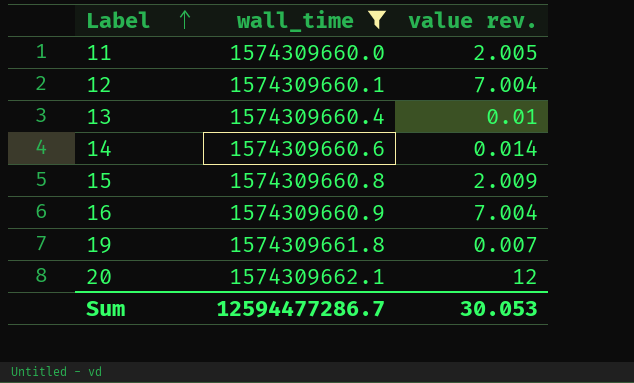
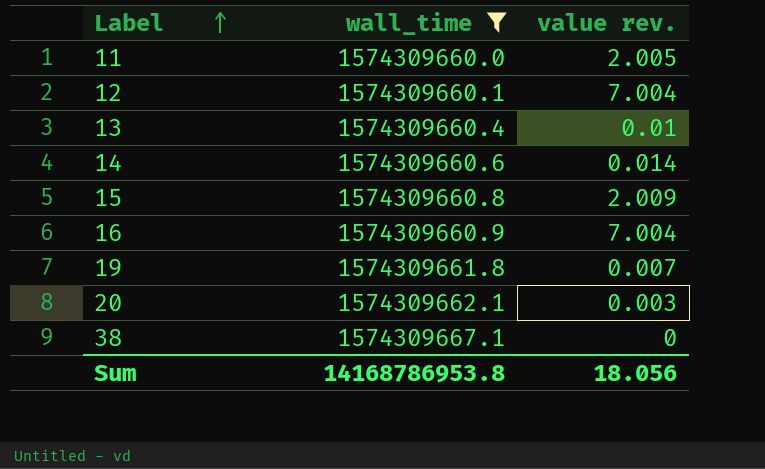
20 | value rev.: 12 -> 0.003
row 38: none -> 1574309667.1 | 0
Sum | wall_time: 12594477286.7 -> 14168786953.8
Sum | value rev.: 30.053 -> 18.056

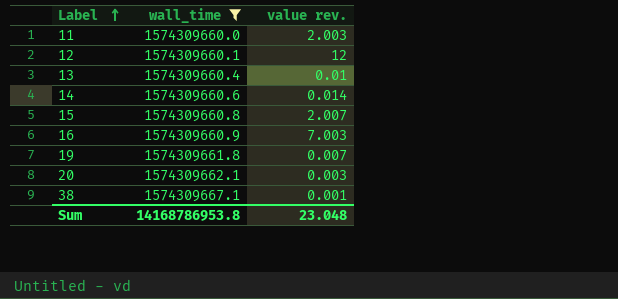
11 | value rev.: 2.005 -> 2.003
12 | value rev.: 7.004 -> 12
15 | value rev.: 2.009 -> 2.007
16 | value rev.: 7.004 -> 7.003
38 | value rev.: 0 -> 0.001
Sum | value rev.: 18.056 -> 23.048

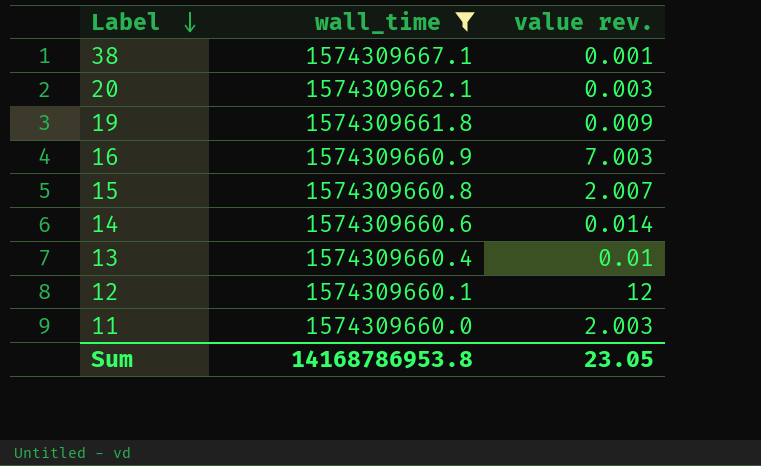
row order: Label ascending -> Label descending
19 | value rev.: 0.007 -> 0.009
Sum | value rev.: 23.048 -> 23.05

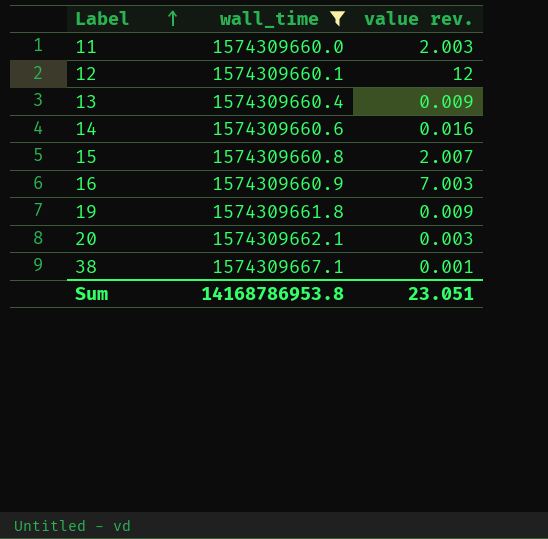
row order: Label descending -> Label ascending
13 | value rev.: 0.01 -> 0.009
14 | value rev.: 0.014 -> 0.016
Sum | value rev.: 23.05 -> 23.051

